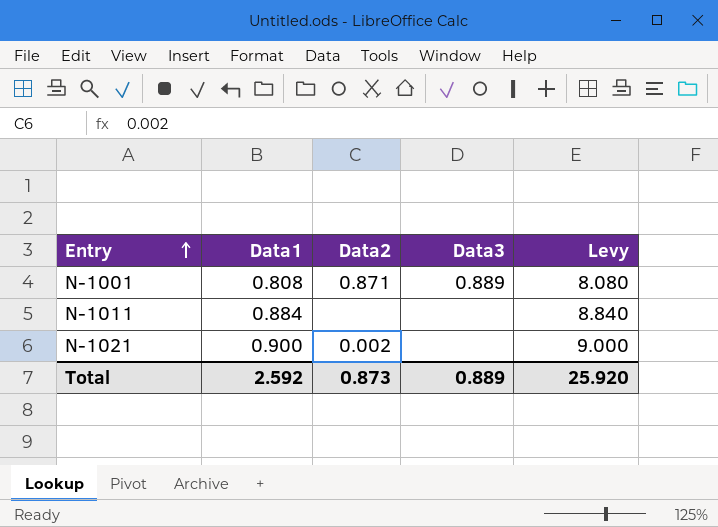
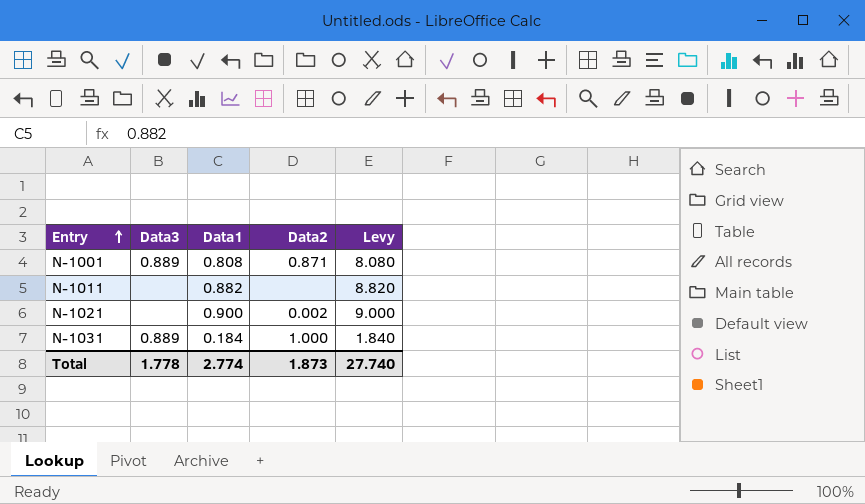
column Data3 | position: 4 -> 2
N-1011 | Data1: 0.884 -> 0.882
N-1011 | Levy: 8.840 -> 8.820
row N-1031: none -> 0.889 | 0.184 | 1.000 | 1.840
Total | Data3: 0.889 -> 1.778
Total | Data1: 2.592 -> 2.774
Total | Data2: 0.873 -> 1.873
Total | Levy: 25.920 -> 27.740

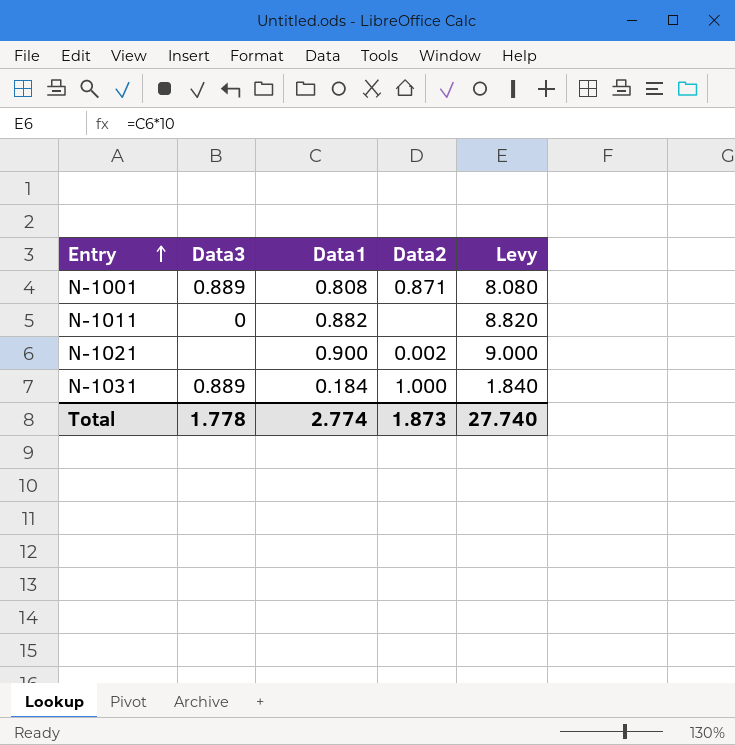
N-1011 | Data3: none -> 0

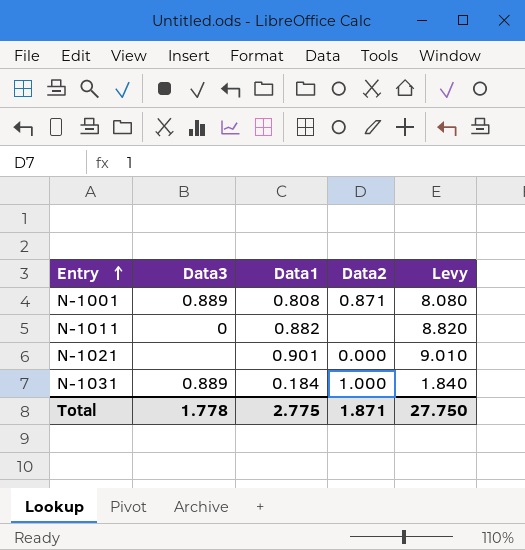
N-1021 | Data1: 0.900 -> 0.901
N-1021 | Data2: 0.002 -> 0.000
N-1021 | Levy: 9.000 -> 9.010
Total | Data1: 2.774 -> 2.775
Total | Data2: 1.873 -> 1.871
Total | Levy: 27.740 -> 27.750

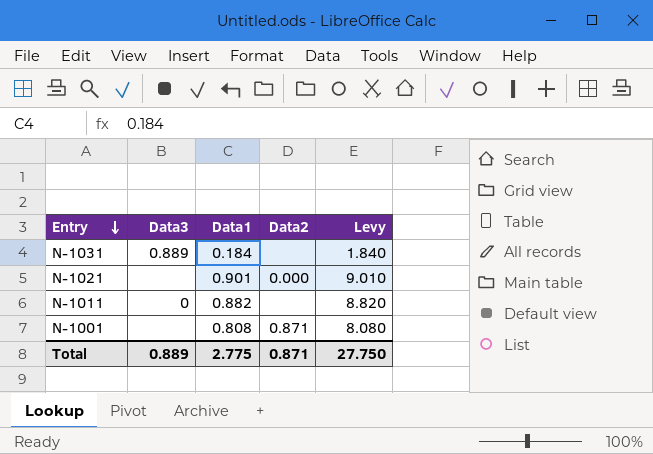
row order: Entry ascending -> Entry descending
N-1031 | Data2: 1.000 -> none
N-1001 | Data3: 0.889 -> none
Total | Data3: 1.778 -> 0.889
Total | Data2: 1.871 -> 0.871

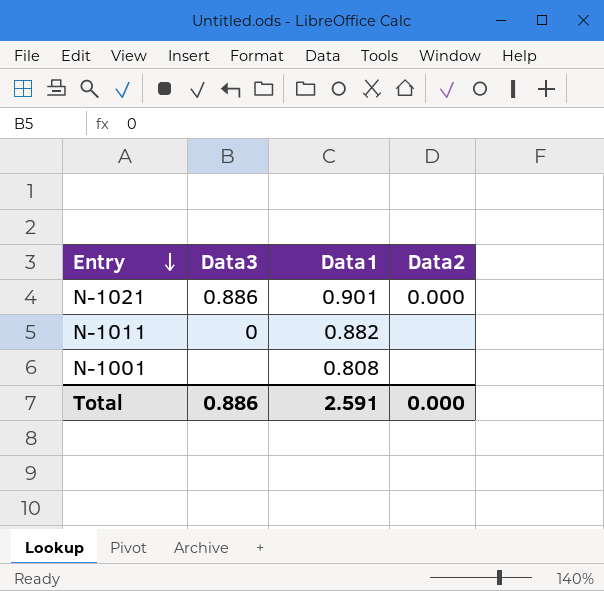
column Levy | formula: [Data1] * 10 -> none
row N-1031: 0.889 | 0.184 | none | 1.840 -> none
N-1021 | Data3: none -> 0.886
N-1001 | Data2: 0.871 -> none
Total | Data3: 0.889 -> 0.886
Total | Data1: 2.775 -> 2.591
Total | Data2: 0.871 -> 0.000

